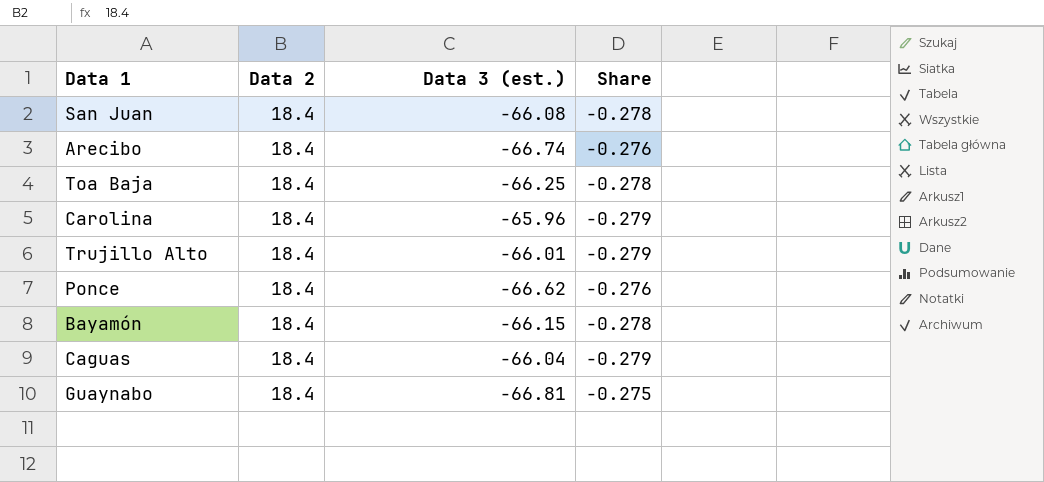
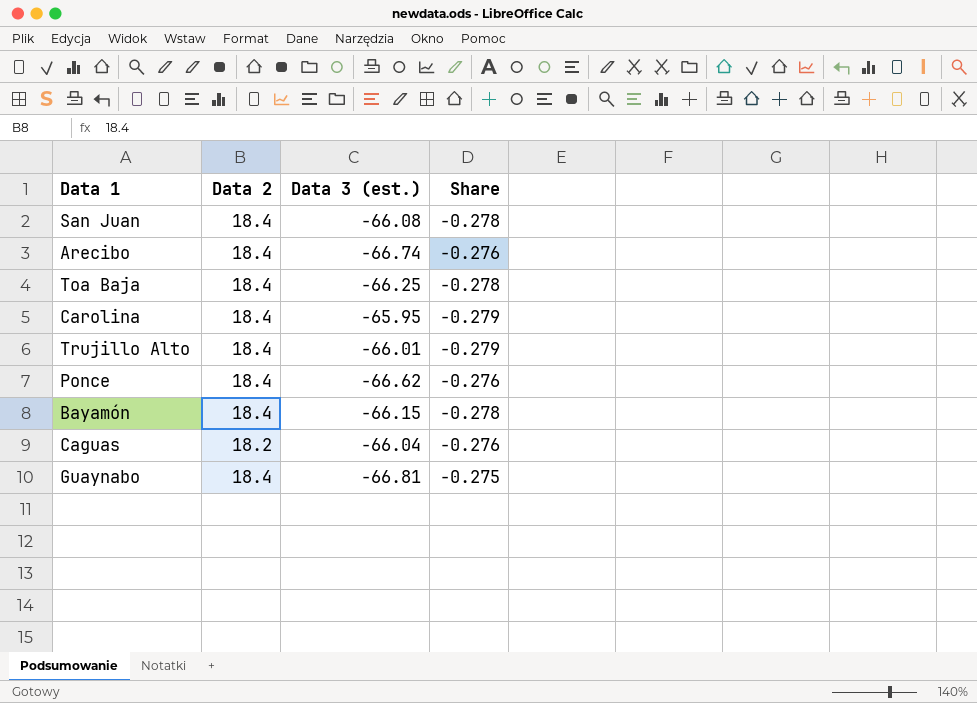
Carolina | Data 3 (est.): -65.96 -> -65.95
Caguas | Data 2: 18.4 -> 18.2
Caguas | Share: -0.279 -> -0.276

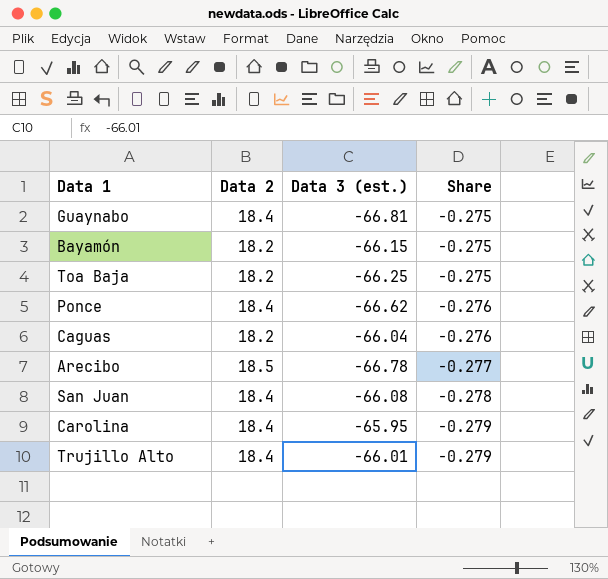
row order: none -> Share descending
Bayamón | Data 2: 18.4 -> 18.2
Bayamón | Share: -0.278 -> -0.275
Toa Baja | Data 2: 18.4 -> 18.2
Toa Baja | Share: -0.278 -> -0.275
Arecibo | Data 2: 18.4 -> 18.5
Arecibo | Data 3 (est.): -66.74 -> -66.78
Arecibo | Share: -0.276 -> -0.277

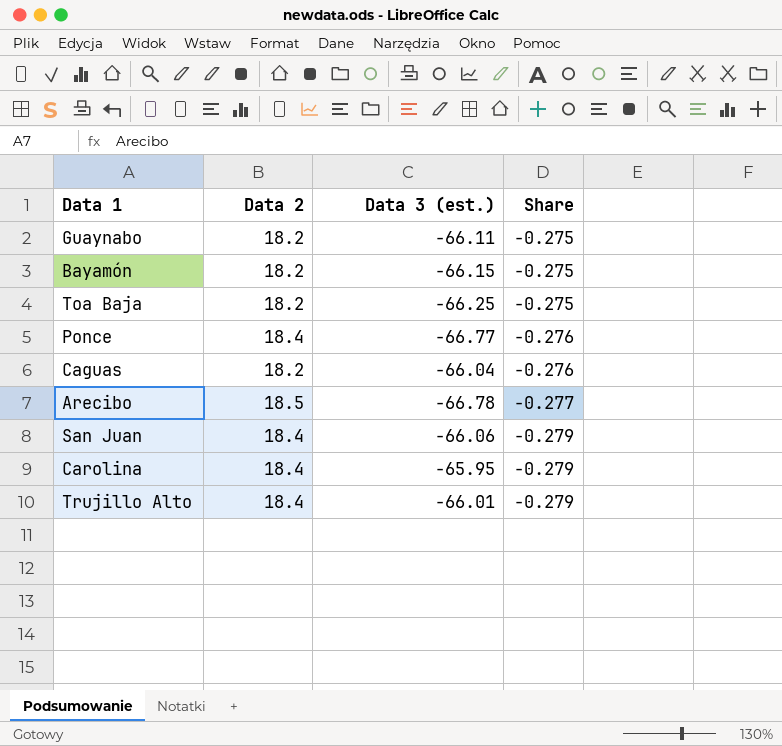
Guaynabo | Data 2: 18.4 -> 18.2
Guaynabo | Data 3 (est.): -66.81 -> -66.11
Ponce | Data 3 (est.): -66.62 -> -66.77
San Juan | Data 3 (est.): -66.08 -> -66.06
San Juan | Share: -0.278 -> -0.279

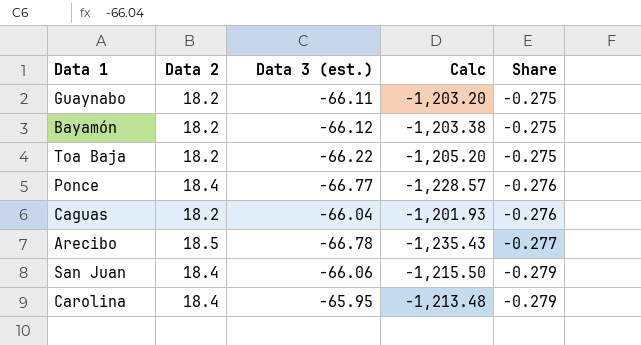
column Calc | formula: none -> [Data 2] * [Data 3 (est.)]
row Trujillo Alto: 18.4 | -66.01 | -0.279 -> none
Bayamón | Data 3 (est.): -66.15 -> -66.12
Toa Baja | Data 3 (est.): -66.25 -> -66.22

